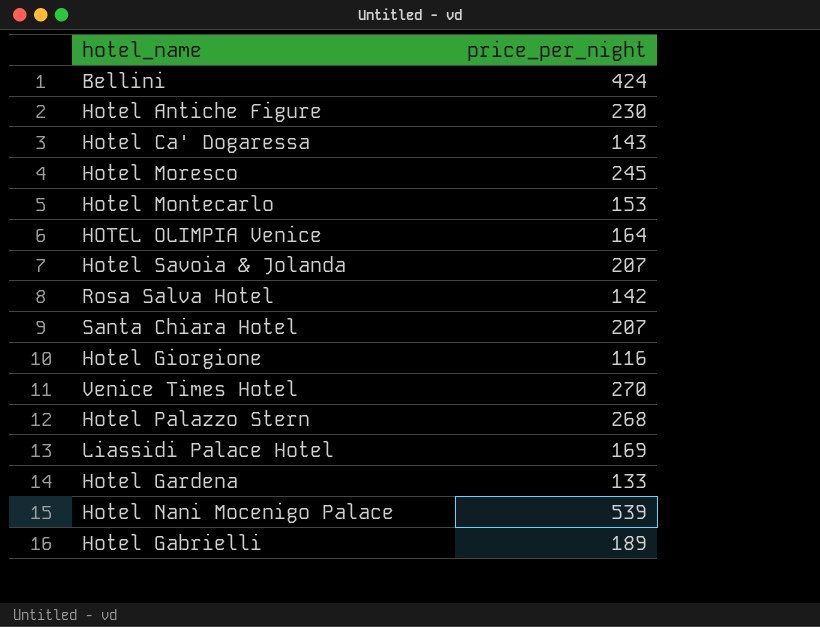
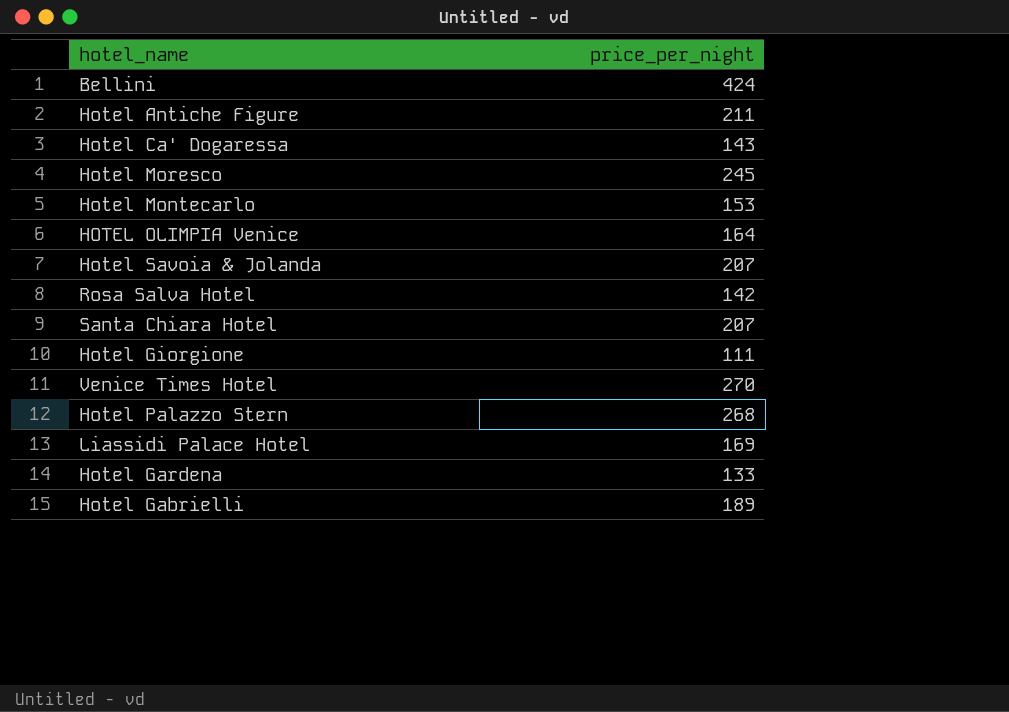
row Hotel Nani Mocenigo Palace: 539 -> none
Hotel Antiche Figure | price_per_night: 230 -> 211
Hotel Giorgione | price_per_night: 116 -> 111

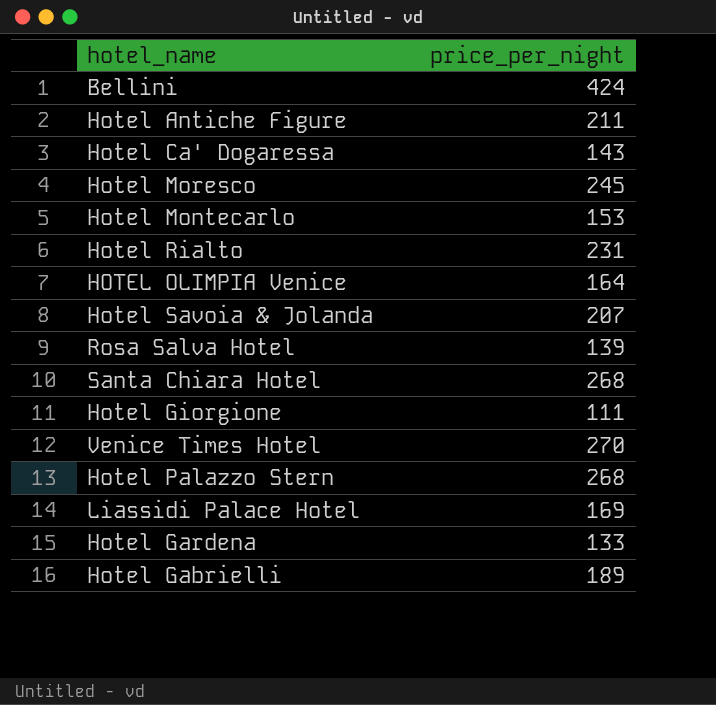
row Hotel Rialto: none -> 231
Rosa Salva Hotel | price_per_night: 142 -> 139
Santa Chiara Hotel | price_per_night: 207 -> 268

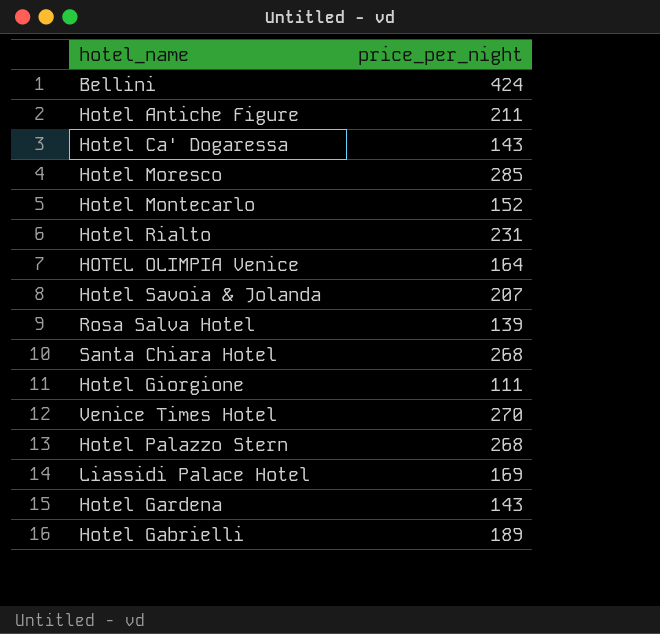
Hotel Moresco | price_per_night: 245 -> 285
Hotel Montecarlo | price_per_night: 153 -> 152
Hotel Gardena | price_per_night: 133 -> 143

